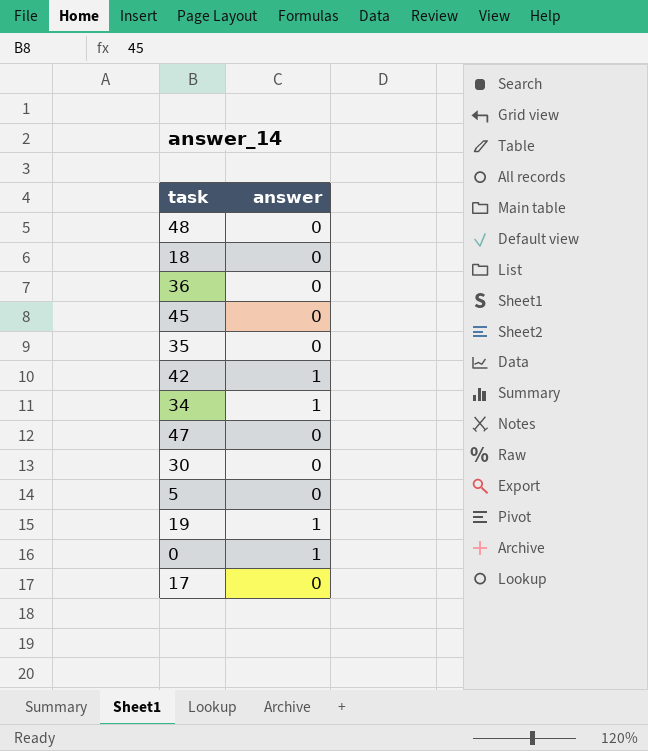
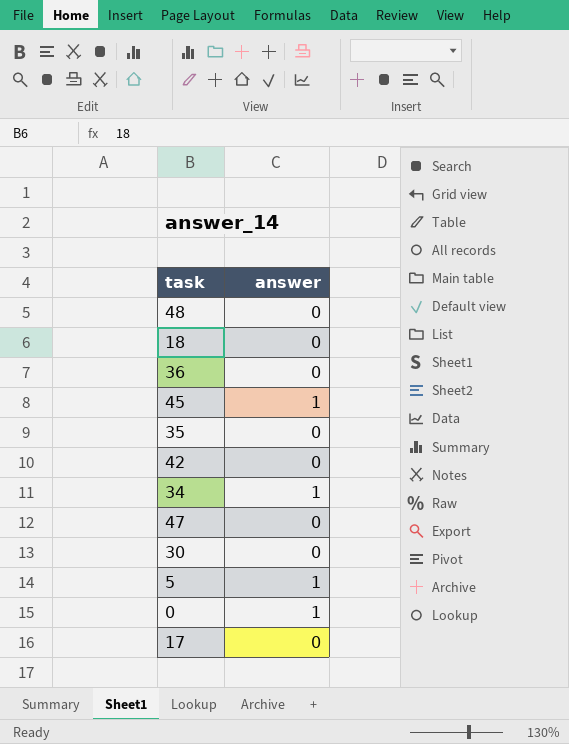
row 19: 1 -> none
45 | answer: 0 -> 1
42 | answer: 1 -> 0
5 | answer: 0 -> 1

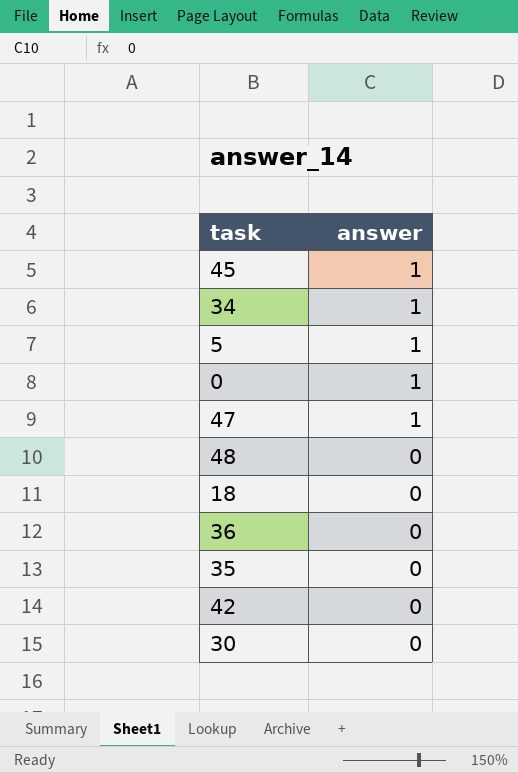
row order: none -> answer descending
row 17: 0 -> none
47 | answer: 0 -> 1

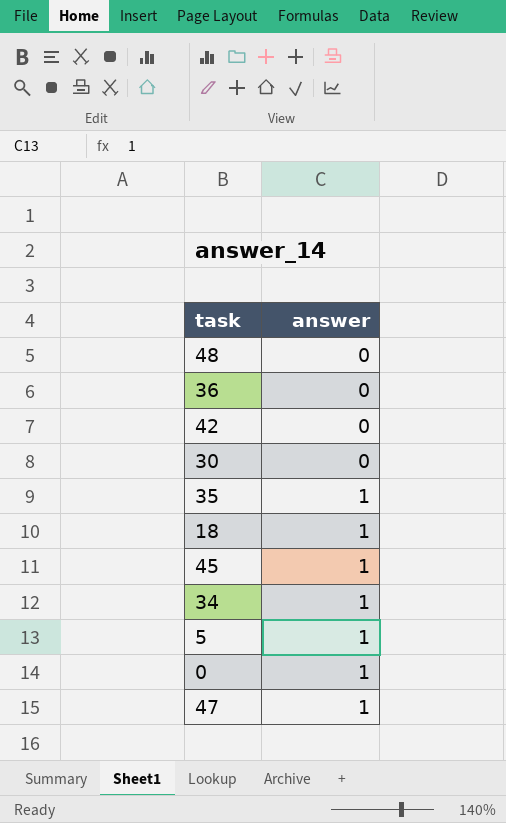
row order: answer descending -> answer ascending
35 | answer: 0 -> 1
18 | answer: 0 -> 1

